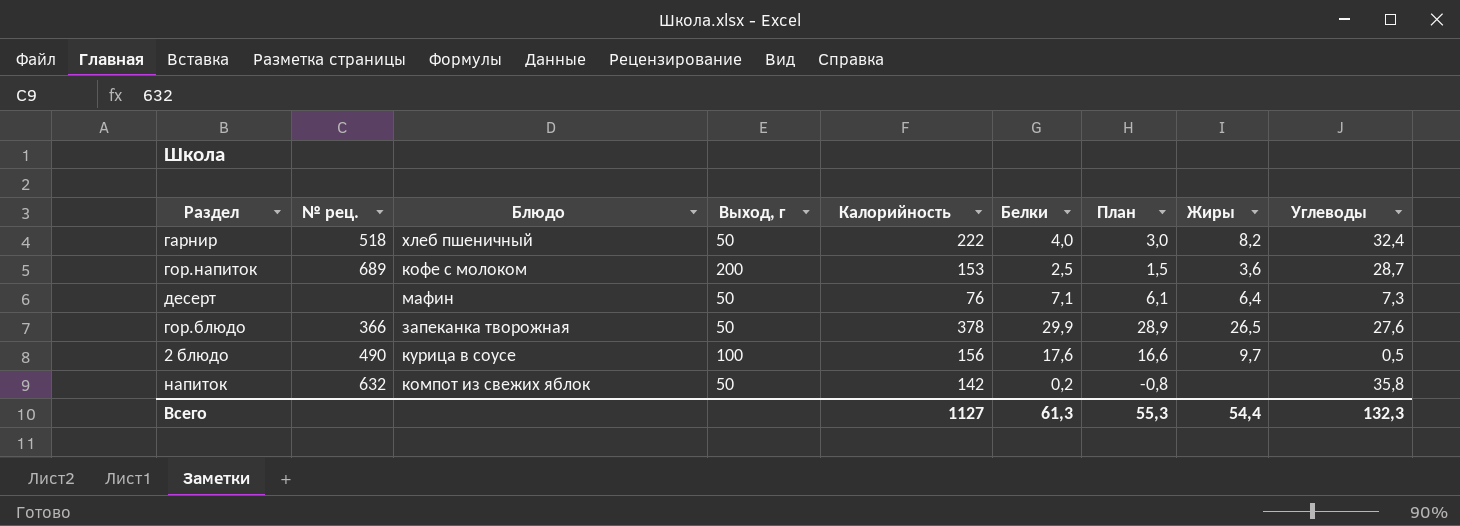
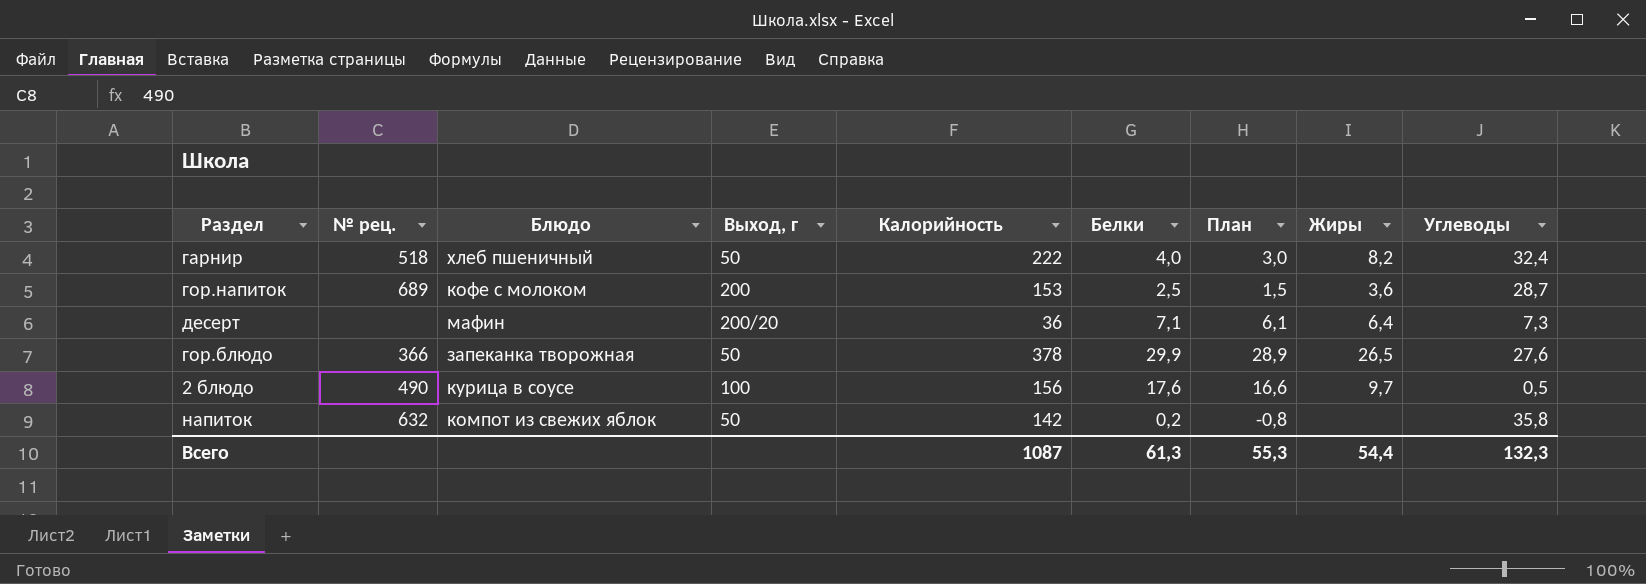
десерт | Выход, г: 50 -> 200/20
десерт | Калорийность: 76 -> 36
Всего | Калорийность: 1127 -> 1087

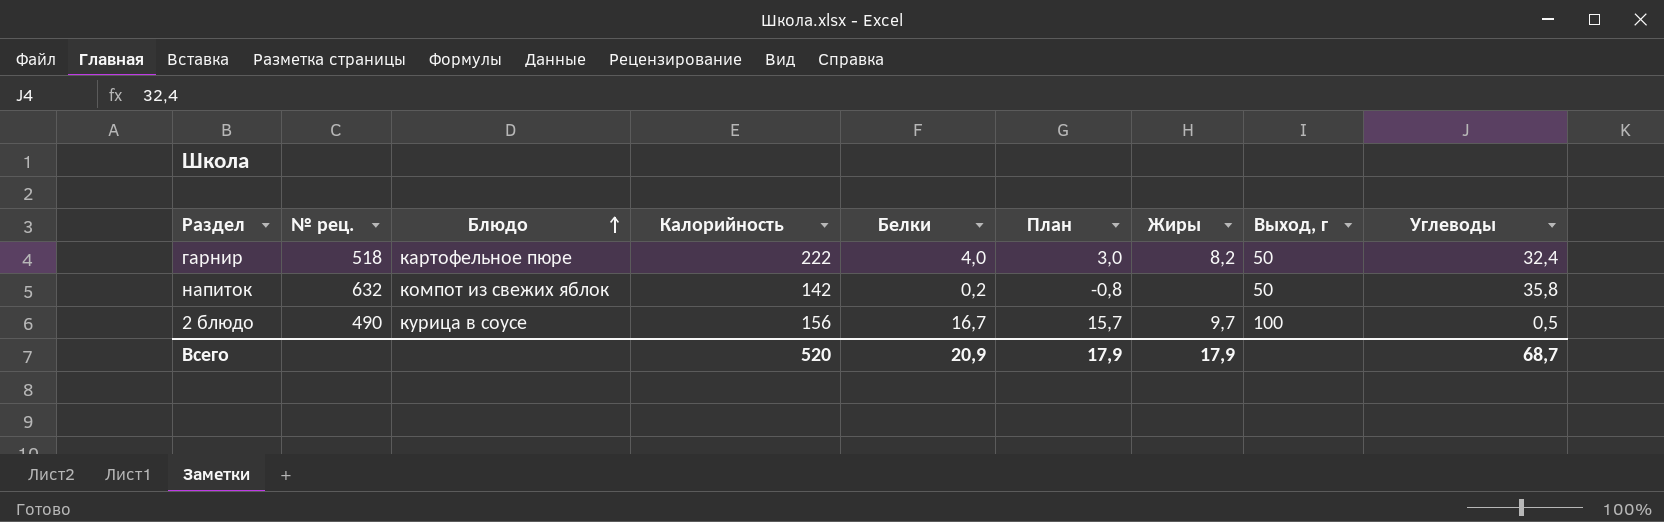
row order: none -> Блюдо ascending
column Выход, г | position: 4 -> 8
row гор.напиток: 689 | кофе с молоком | 200 | 153 | 2,5 | 1,5 | 3,6 | 28,7 -> none
row десерт: none | мафин | 200/20 | 36 | 7,1 | 6,1 | 6,4 | 7,3 -> none
row гор.блюдо: 366 | запеканка творожная | 50 | 378 | 29,9 | 28,9 | 26,5 | 27,6 -> none
гарнир | Блюдо: хлеб пшеничный -> картофельное пюре
2 блюдо | Белки: 17,6 -> 16,7
2 блюдо | План: 16,6 -> 15,7
Всего | Калорийность: 1087 -> 520
Всего | Белки: 61,3 -> 20,9
Всего | План: 55,3 -> 17,9
Всего | Жиры: 54,4 -> 17,9
Всего | Углеводы: 132,3 -> 68,7

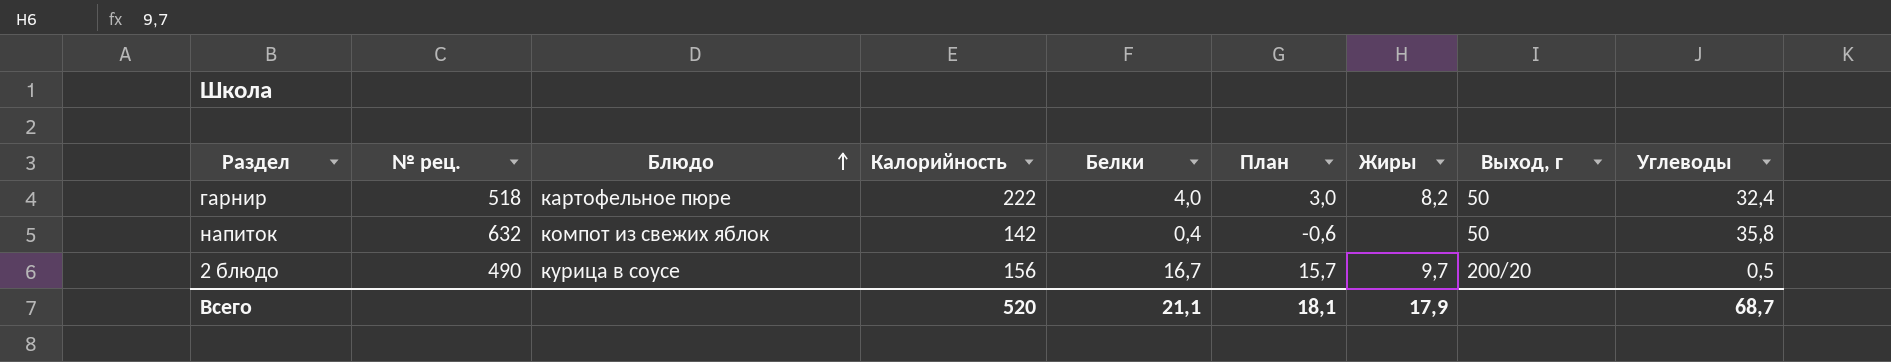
напиток | Белки: 0,2 -> 0,4
напиток | План: -0,8 -> -0,6
2 блюдо | Выход, г: 100 -> 200/20
Всего | Белки: 20,9 -> 21,1
Всего | План: 17,9 -> 18,1

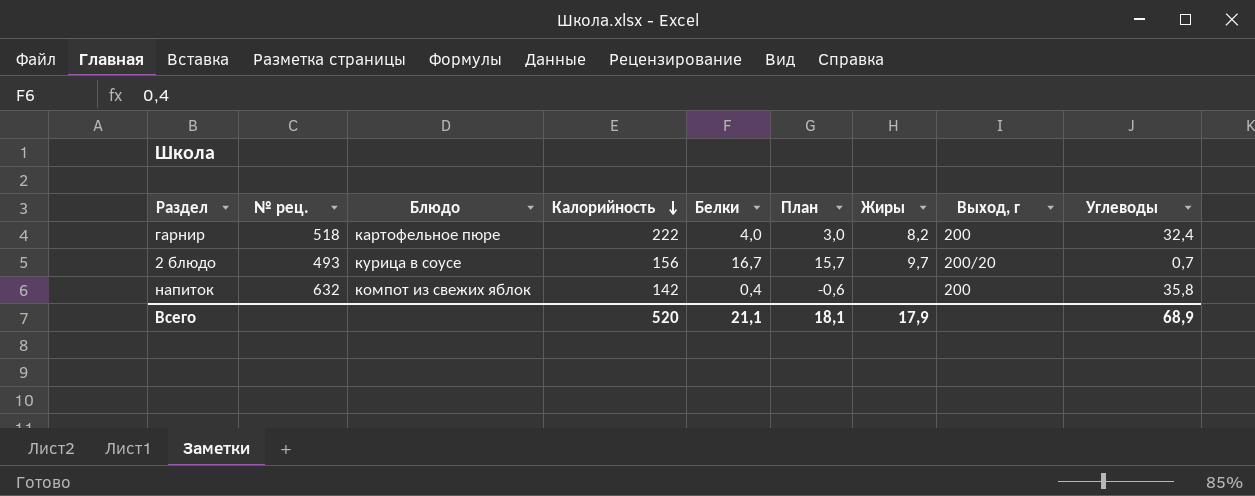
row order: Блюдо ascending -> Калорийность descending
гарнир | Выход, г: 50 -> 200
2 блюдо | № рец.: 490 -> 493
2 блюдо | Углеводы: 0,5 -> 0,7
напиток | Выход, г: 50 -> 200
Всего | Углеводы: 68,7 -> 68,9

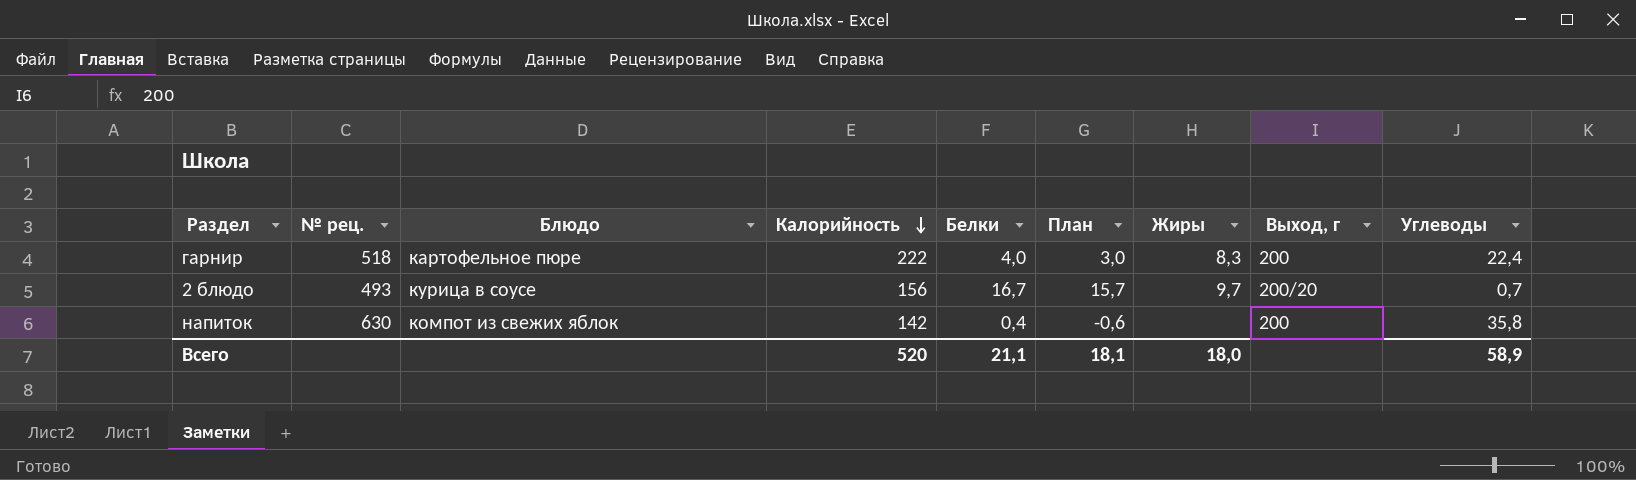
гарнир | Жиры: 8,2 -> 8,3
гарнир | Углеводы: 32,4 -> 22,4
напиток | № рец.: 632 -> 630
Всего | Жиры: 17,9 -> 18,0
Всего | Углеводы: 68,9 -> 58,9

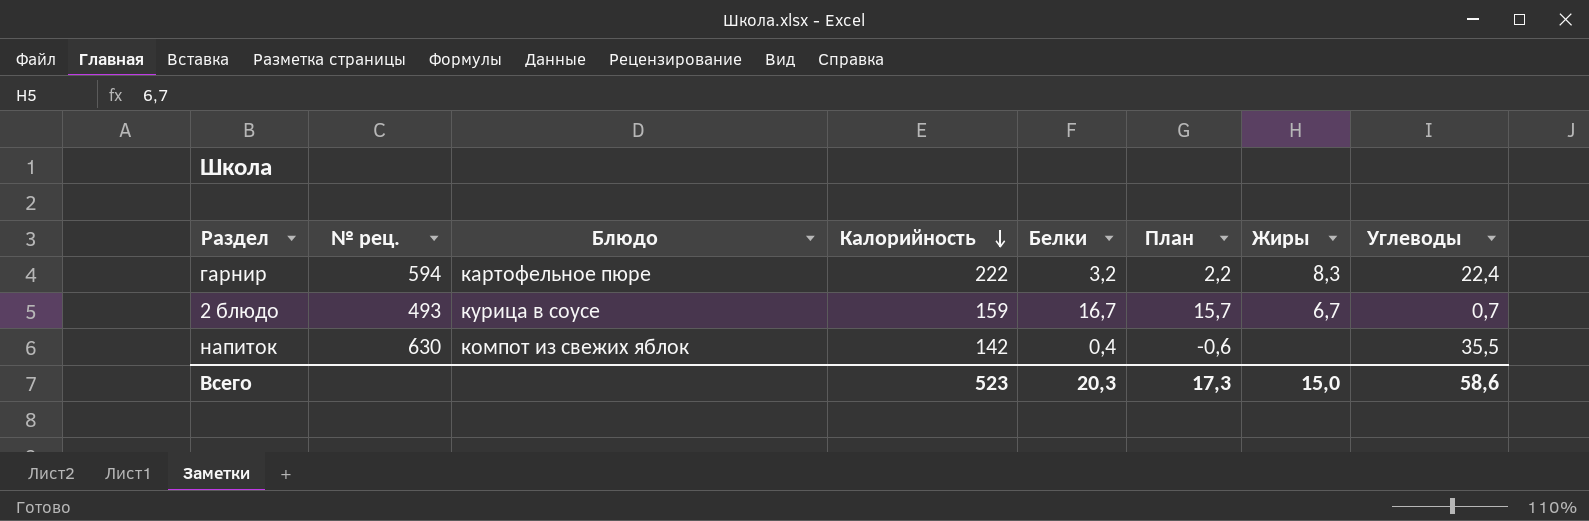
column Выход, г | position: 8 -> none
гарнир | № рец.: 518 -> 594
гарнир | Белки: 4,0 -> 3,2
гарнир | План: 3,0 -> 2,2
2 блюдо | Калорийность: 156 -> 159
2 блюдо | Жиры: 9,7 -> 6,7
напиток | Углеводы: 35,8 -> 35,5
Всего | Калорийность: 520 -> 523
Всего | Белки: 21,1 -> 20,3
Всего | План: 18,1 -> 17,3
Всего | Жиры: 18,0 -> 15,0
Всего | Углеводы: 58,9 -> 58,6

